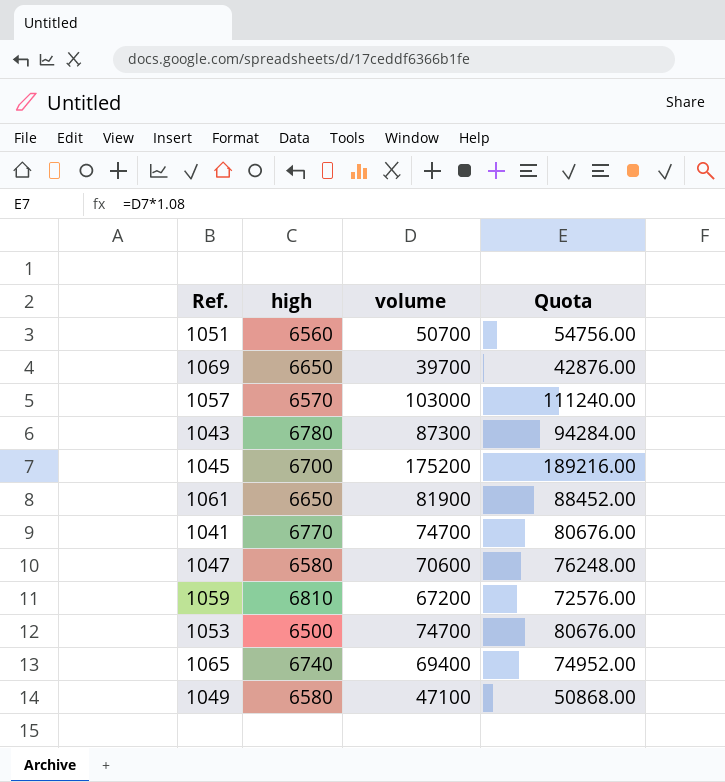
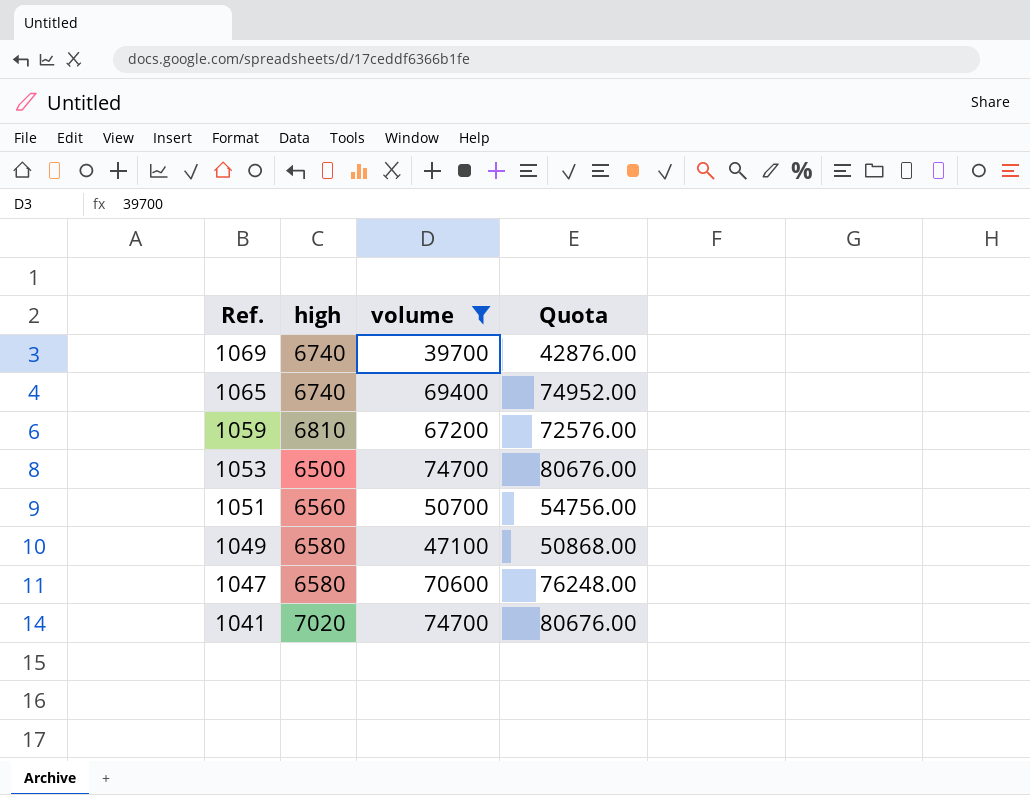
filter: none -> volume <= 74700
row order: none -> Ref. descending
1069 | high: 6650 -> 6740
1041 | high: 6770 -> 7020

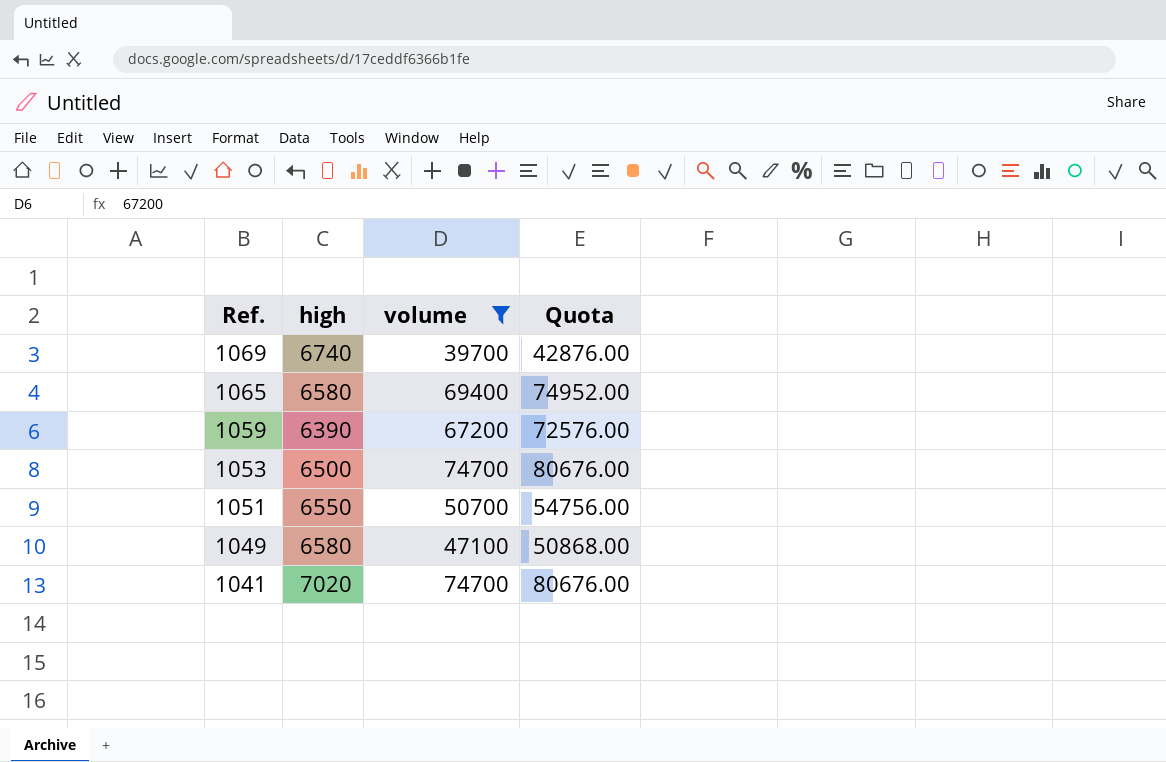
row 1047: 6580 | 70600 | 76248.00 -> none
1065 | high: 6740 -> 6580
1059 | high: 6810 -> 6390
1051 | high: 6560 -> 6550

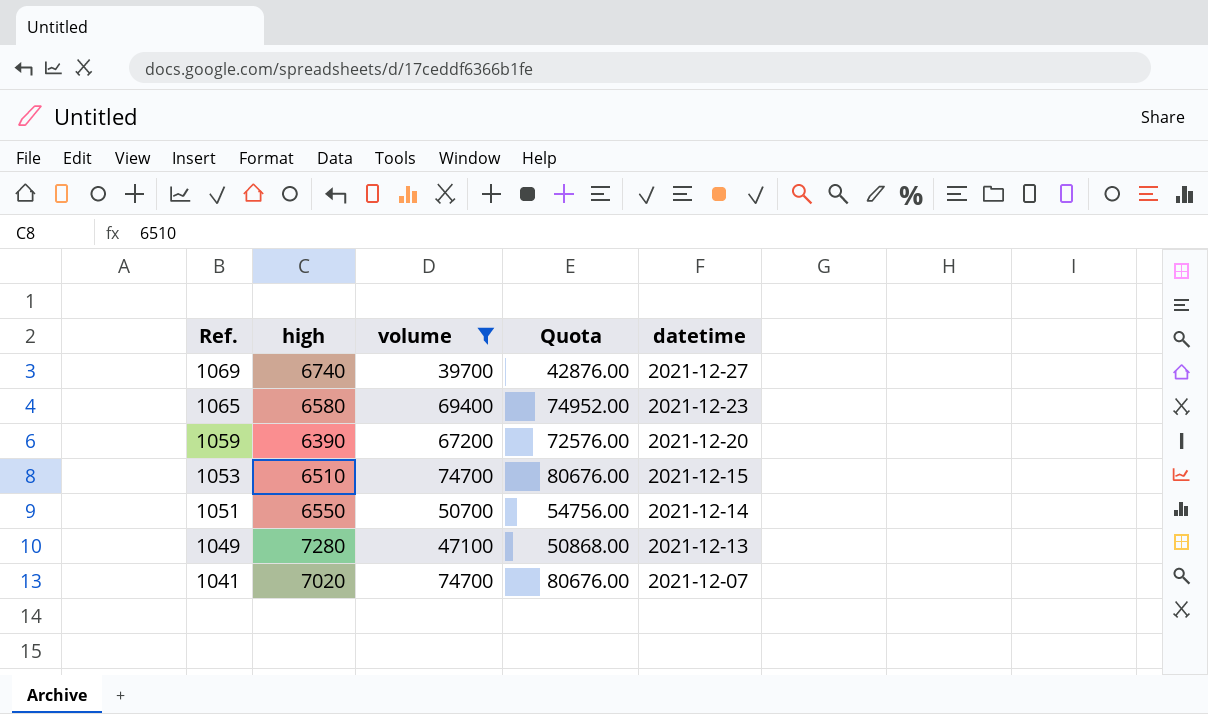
column datetime | position: none -> 5
1053 | high: 6500 -> 6510
1049 | high: 6580 -> 7280

